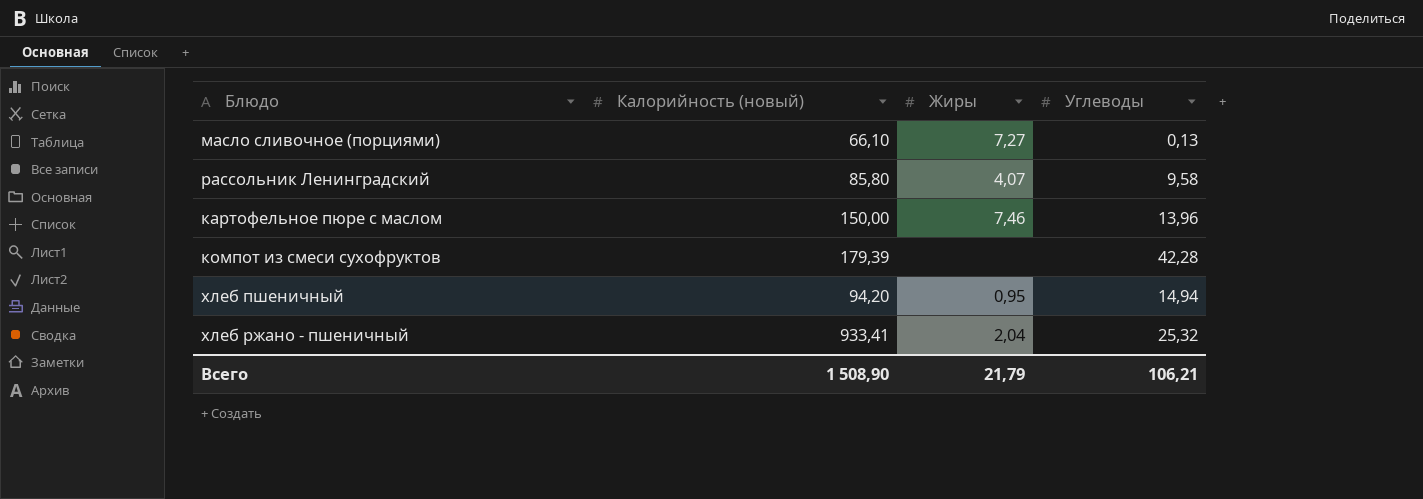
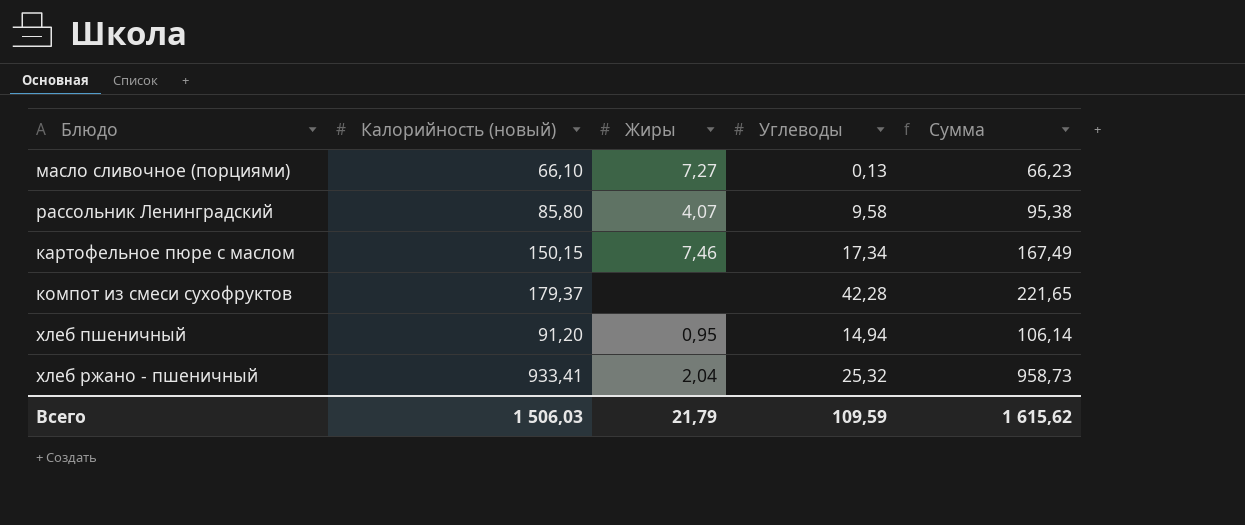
column Сумма | formula: none -> [Калорийность (новый)] + [Углеводы]
картофельное пюре с маслом | Калорийность (новый): 150,00 -> 150,15
картофельное пюре с маслом | Углеводы: 13,96 -> 17,34
компот из смеси сухофруктов | Калорийность (новый): 179,39 -> 179,37
хлеб пшеничный | Калорийность (новый): 94,20 -> 91,20
Всего | Калорийность (новый): 1 508,90 -> 1 506,03
Всего | Углеводы: 106,21 -> 109,59

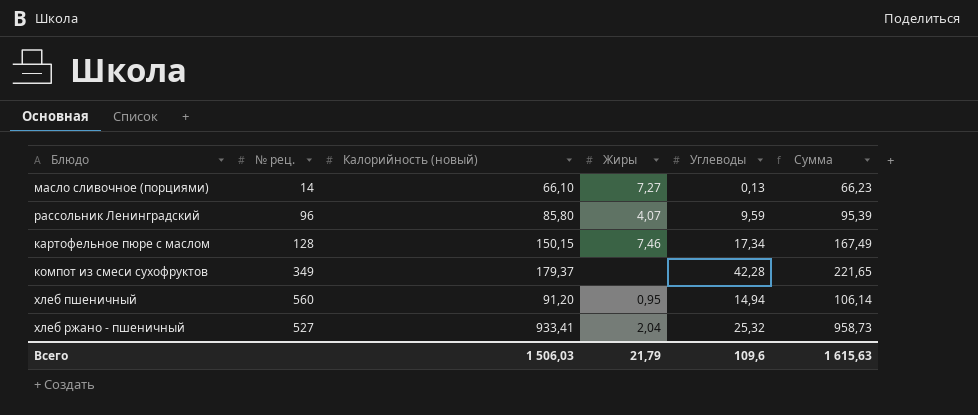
column № рец. | position: none -> 2
рассольник Ленинградский | Углеводы: 9,58 -> 9,59
рассольник Ленинградский | Сумма: 95,38 -> 95,39
Всего | Углеводы: 109,59 -> 109,6
Всего | Сумма: 1 615,62 -> 1 615,63

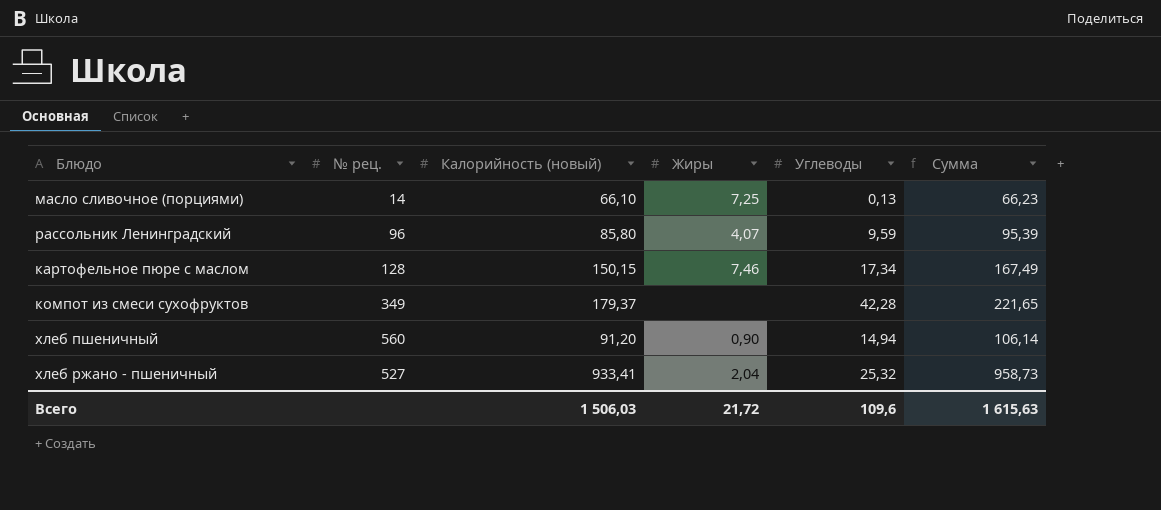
масло сливочное (порциями) | Жиры: 7,27 -> 7,25
хлеб пшеничный | Жиры: 0,95 -> 0,90
Всего | Жиры: 21,79 -> 21,72

